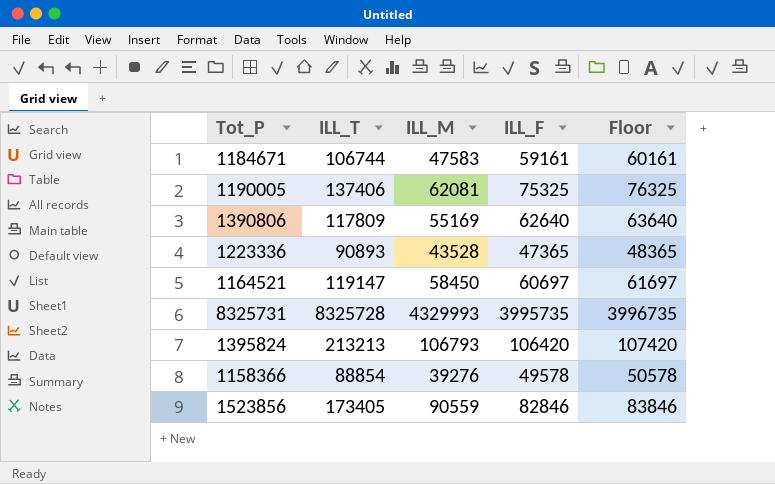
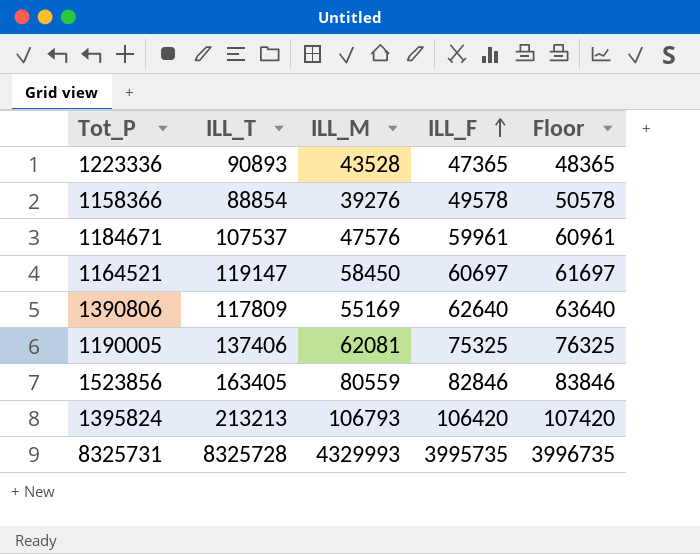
row order: none -> ILL_F ascending
1184671 | ILL_T: 106744 -> 107537
1184671 | ILL_M: 47583 -> 47576
1184671 | ILL_F: 59161 -> 59961
1184671 | Floor: 60161 -> 60961
1523856 | ILL_T: 173405 -> 163405
1523856 | ILL_M: 90559 -> 80559

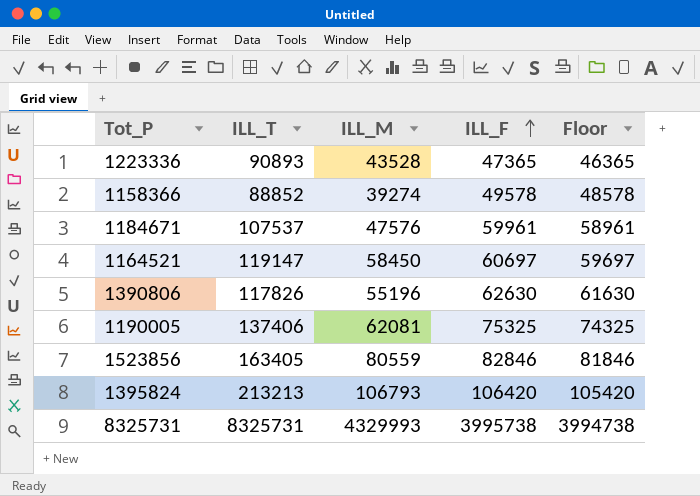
column Floor | formula: [ILL_F] + 1000 -> [ILL_F] - 1000
1158366 | ILL_T: 88854 -> 88852
1158366 | ILL_M: 39276 -> 39274
1390806 | ILL_T: 117809 -> 117826
1390806 | ILL_M: 55169 -> 55196
1390806 | ILL_F: 62640 -> 62630
8325731 | ILL_T: 8325728 -> 8325731
8325731 | ILL_F: 3995735 -> 3995738

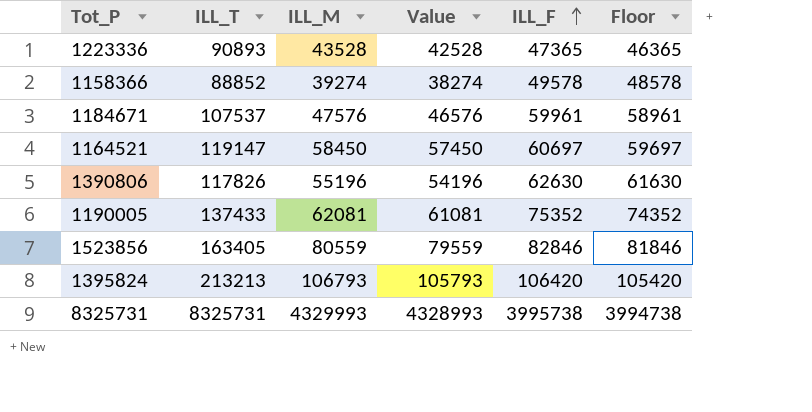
column Value | formula: none -> [ILL_M] - 1000
1190005 | ILL_T: 137406 -> 137433
1190005 | ILL_F: 75325 -> 75352
1190005 | Floor: 74325 -> 74352

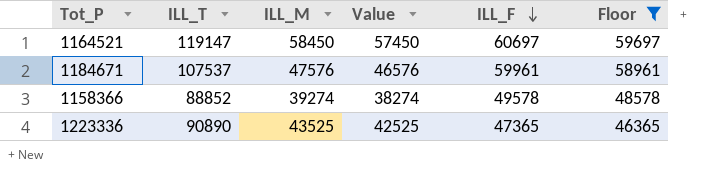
filter: none -> Floor <= 59697
row order: ILL_F ascending -> ILL_F descending
1223336 | ILL_T: 90893 -> 90890
1223336 | ILL_M: 43528 -> 43525
1223336 | Value: 42528 -> 42525

